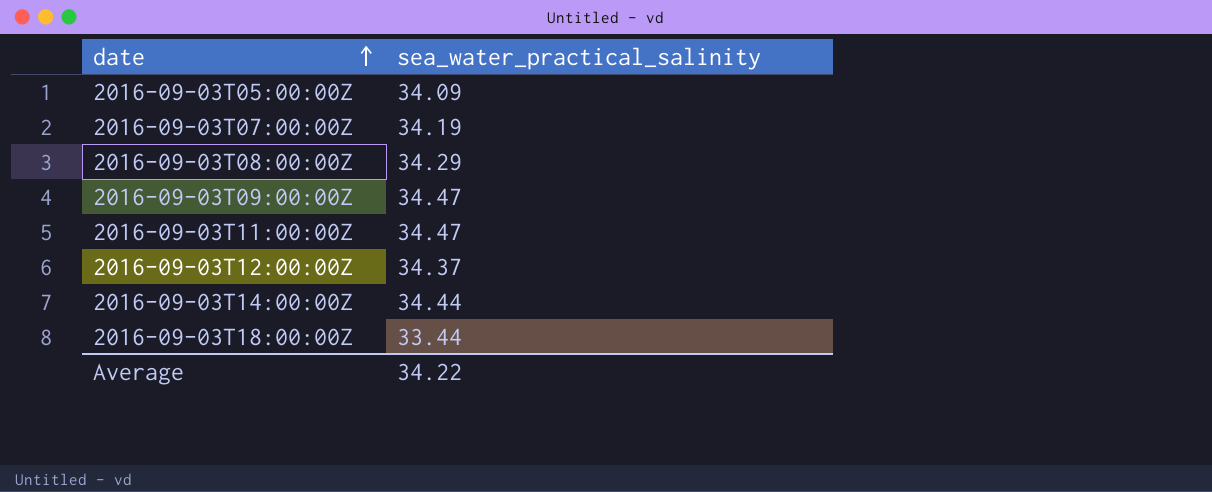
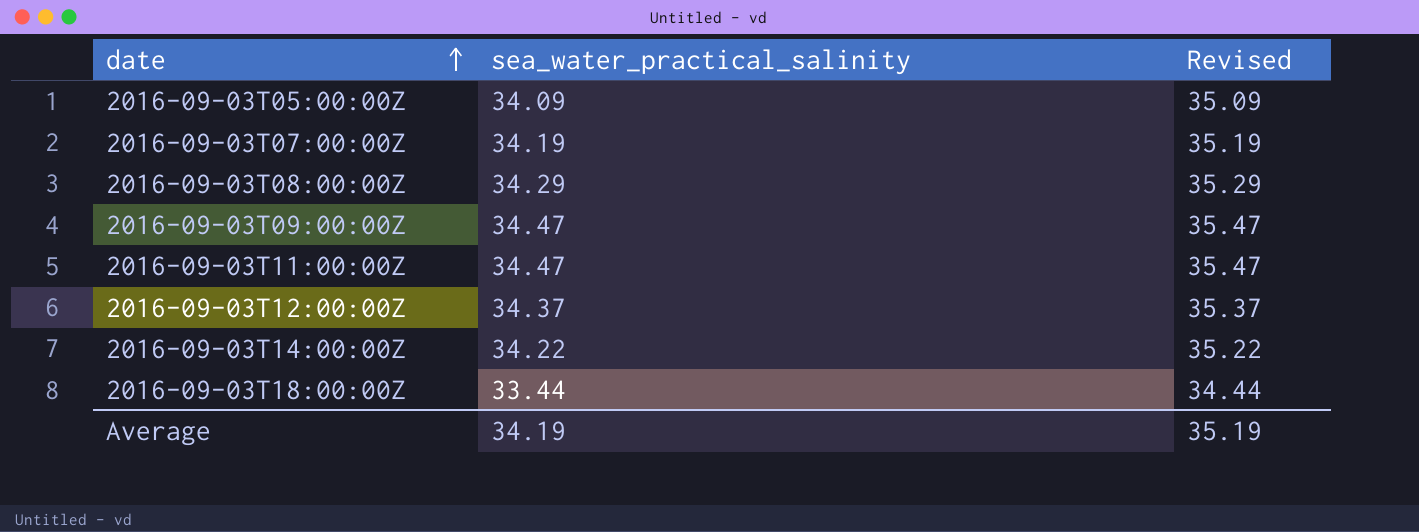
column Revised | formula: none -> [sea_water_practical_salinity] + 1
2016-09-03T14:00:00Z | sea_water_practical_salinity: 34.44 -> 34.22
Average | sea_water_practical_salinity: 34.22 -> 34.19

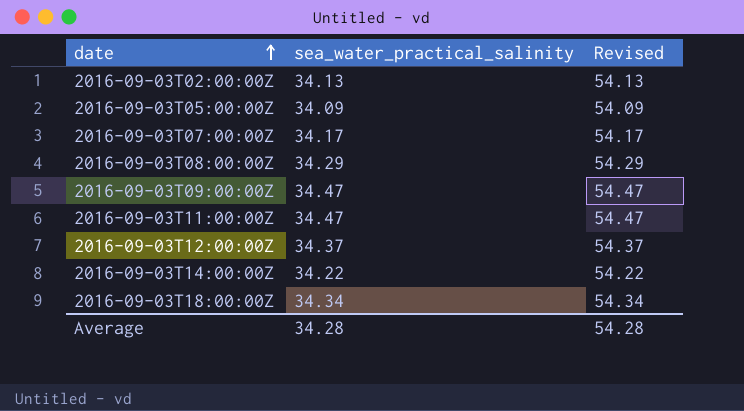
column Revised | formula: [sea_water_practical_salinity] + 1 -> [sea_water_practical_salinity] + 20
row 2016-09-03T02:00:00Z: none -> 34.13 | 54.13
2016-09-03T07:00:00Z | sea_water_practical_salinity: 34.19 -> 34.17
2016-09-03T18:00:00Z | sea_water_practical_salinity: 33.44 -> 34.34
Average | sea_water_practical_salinity: 34.19 -> 34.28
Average | Revised: 35.19 -> 54.28

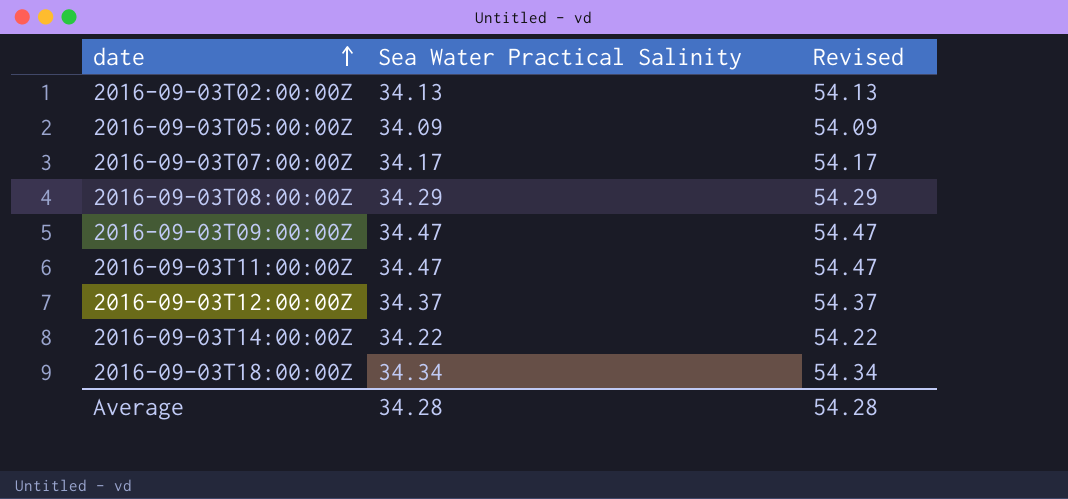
column name: sea_water_practical_salinity -> Sea Water Practical Salinity

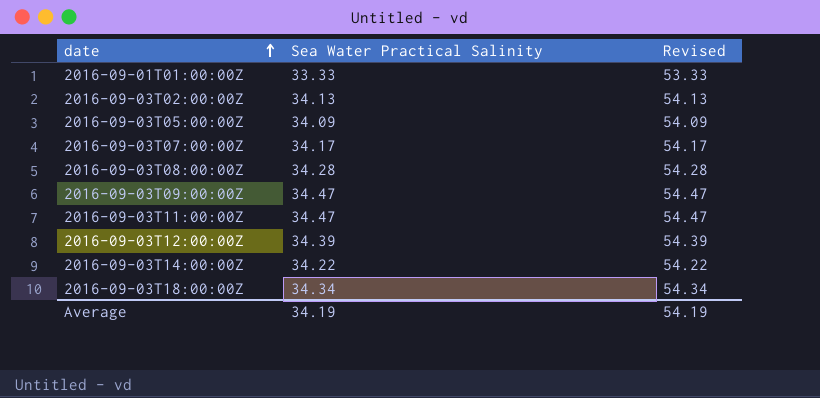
row 2016-09-01T01:00:00Z: none -> 33.33 | 53.33
2016-09-03T08:00:00Z | Sea Water Practical Salinity: 34.29 -> 34.28
2016-09-03T08:00:00Z | Revised: 54.29 -> 54.28
2016-09-03T12:00:00Z | Sea Water Practical Salinity: 34.37 -> 34.39
2016-09-03T12:00:00Z | Revised: 54.37 -> 54.39
Average | Sea Water Practical Salinity: 34.28 -> 34.19
Average | Revised: 54.28 -> 54.19

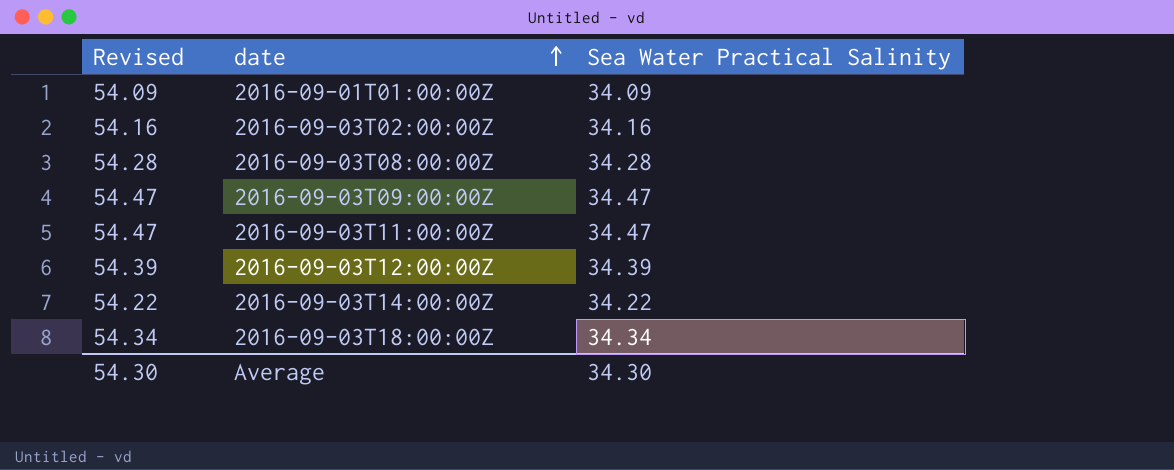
column Revised | position: 3 -> 1
row 2016-09-03T05:00:00Z: 34.09 | 54.09 -> none
row 2016-09-03T07:00:00Z: 34.17 | 54.17 -> none
2016-09-01T01:00:00Z | Revised: 53.33 -> 54.09
2016-09-01T01:00:00Z | Sea Water Practical Salinity: 33.33 -> 34.09
2016-09-03T02:00:00Z | Revised: 54.13 -> 54.16
2016-09-03T02:00:00Z | Sea Water Practical Salinity: 34.13 -> 34.16
Average | Revised: 54.19 -> 54.30
Average | Sea Water Practical Salinity: 34.19 -> 34.30

